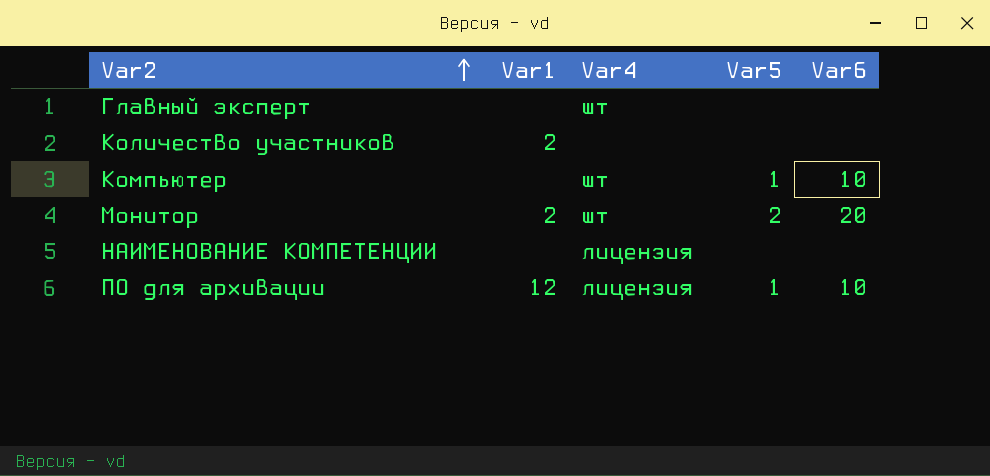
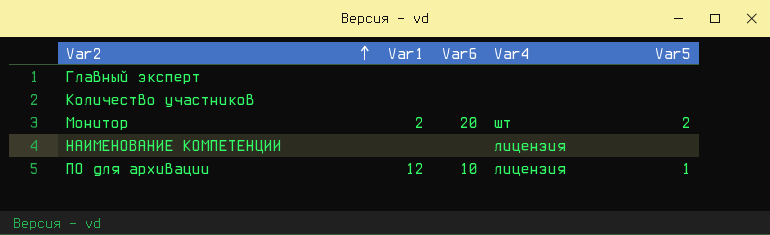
column Var6 | position: 5 -> 3
row Компьютер: none | шт | 1 | 10 -> none
Главный эксперт | Var4: шт -> none
Количество участников | Var1: 2 -> none

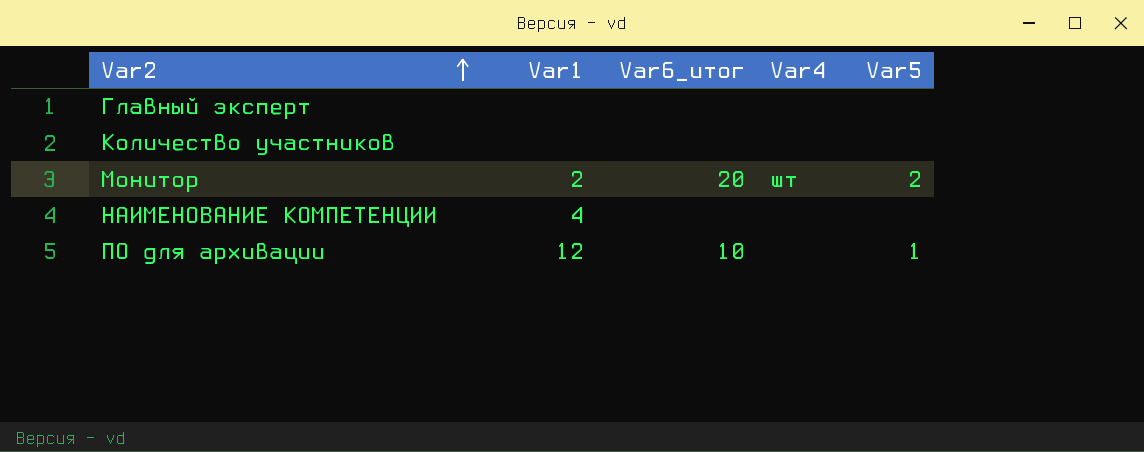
column name: Var6 -> Var6_итог
НАИМЕНОВАНИЕ КОМПЕТЕНЦИИ | Var1: none -> 4
НАИМЕНОВАНИЕ КОМПЕТЕНЦИИ | Var4: лицензия -> none
ПО для архивации | Var4: лицензия -> none

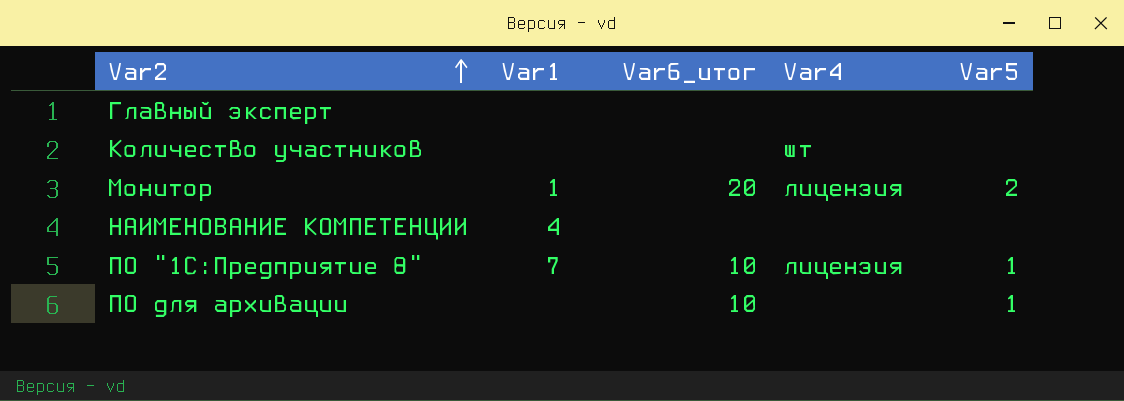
Количество участников | Var4: none -> шт
Монитор | Var1: 2 -> 1
Монитор | Var4: шт -> лицензия
row ПО "1С:Предприятие 8": none -> 7 | 10 | лицензия | 1
ПО для архивации | Var1: 12 -> none

